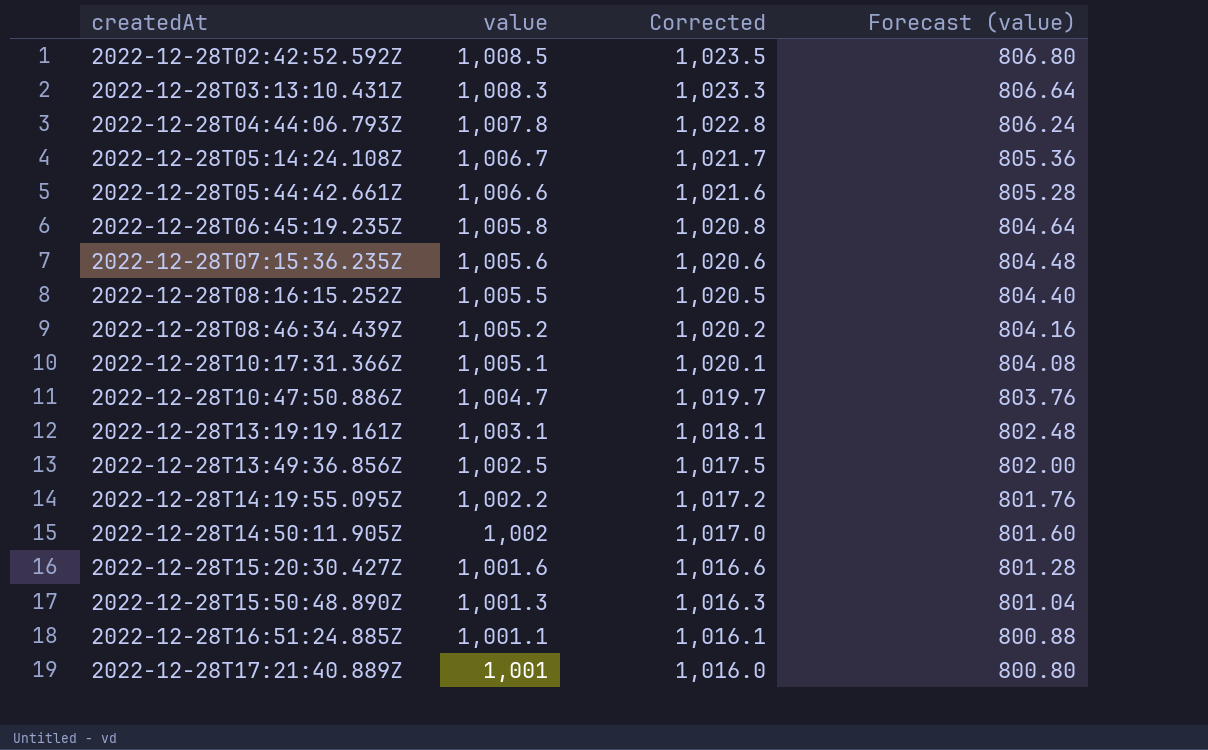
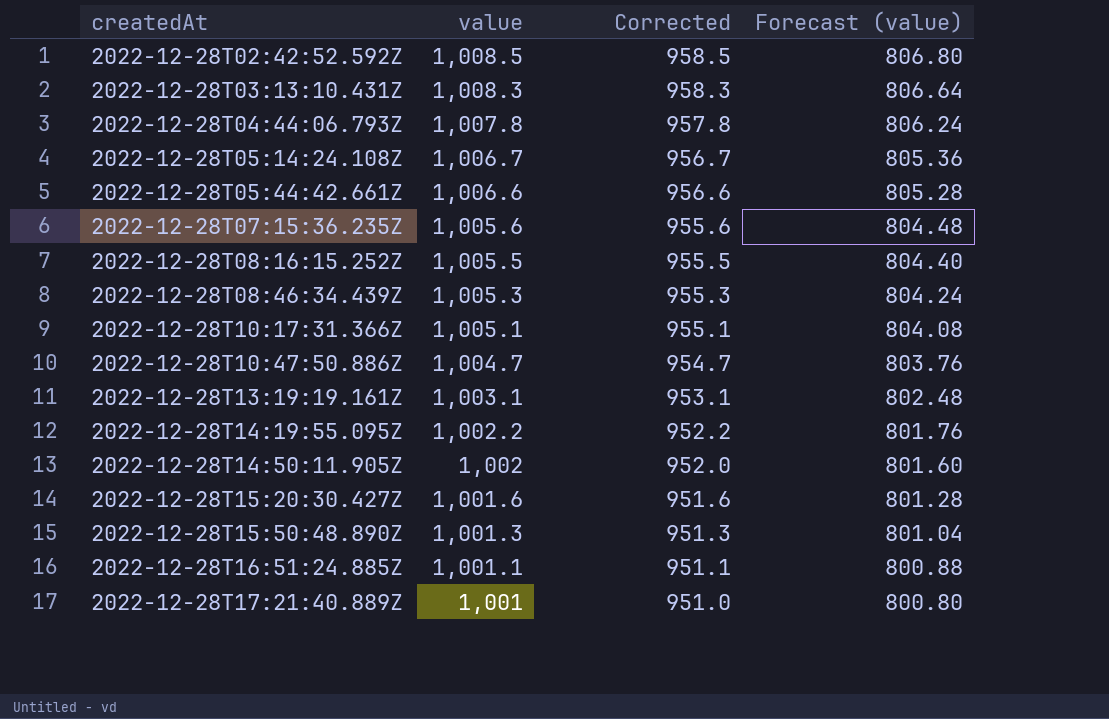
column Corrected | formula: [value] + 15 -> [value] - 50
row 2022-12-28T06:45:19.235Z: 1,005.8 | 1,020.8 | 804.64 -> none
row 2022-12-28T13:49:36.856Z: 1,002.5 | 1,017.5 | 802.00 -> none
2022-12-28T08:46:34.439Z | value: 1,005.2 -> 1,005.3
2022-12-28T08:46:34.439Z | Forecast (value): 804.16 -> 804.24

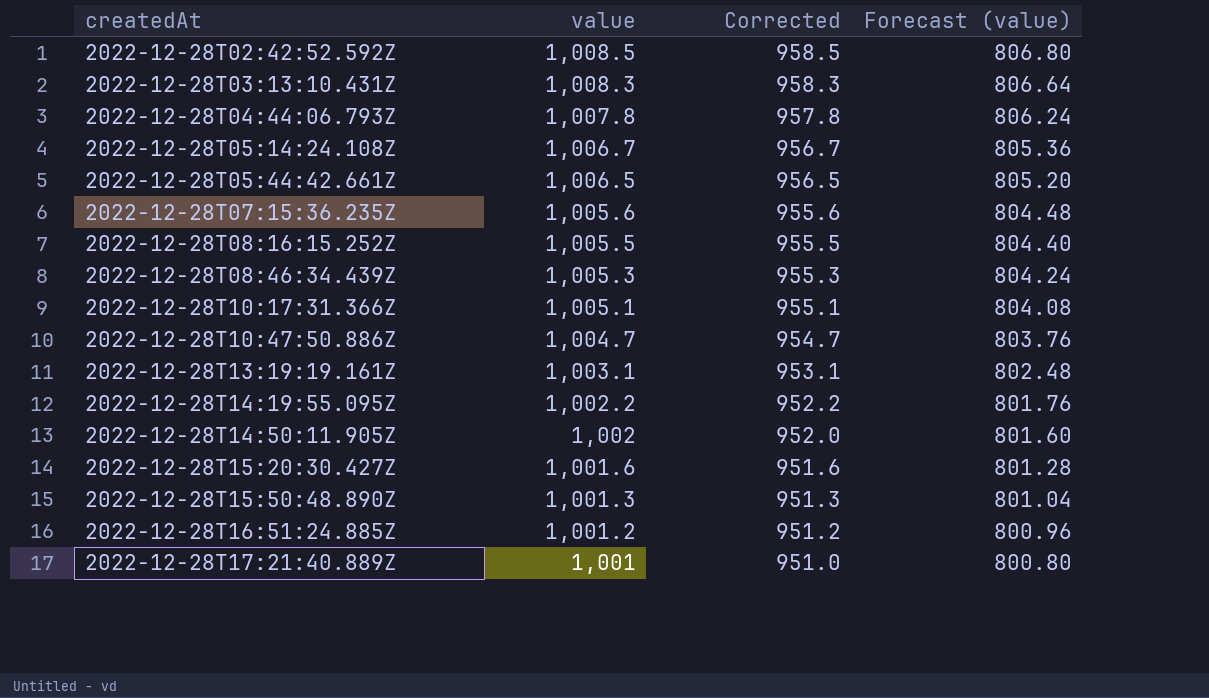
2022-12-28T05:44:42.661Z | value: 1,006.6 -> 1,006.5
2022-12-28T05:44:42.661Z | Corrected: 956.6 -> 956.5
2022-12-28T05:44:42.661Z | Forecast (value): 805.28 -> 805.20
2022-12-28T16:51:24.885Z | value: 1,001.1 -> 1,001.2
2022-12-28T16:51:24.885Z | Corrected: 951.1 -> 951.2
2022-12-28T16:51:24.885Z | Forecast (value): 800.88 -> 800.96

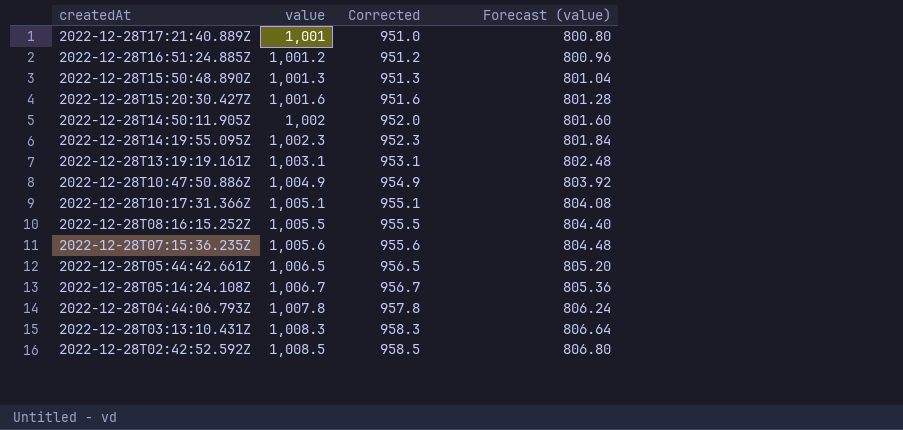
row order: createdAt ascending -> createdAt descending
row 2022-12-28T08:46:34.439Z: 1,005.3 | 955.3 | 804.24 -> none
2022-12-28T14:19:55.095Z | value: 1,002.2 -> 1,002.3
2022-12-28T14:19:55.095Z | Corrected: 952.2 -> 952.3
2022-12-28T14:19:55.095Z | Forecast (value): 801.76 -> 801.84
2022-12-28T10:47:50.886Z | value: 1,004.7 -> 1,004.9
2022-12-28T10:47:50.886Z | Corrected: 954.7 -> 954.9
2022-12-28T10:47:50.886Z | Forecast (value): 803.76 -> 803.92

